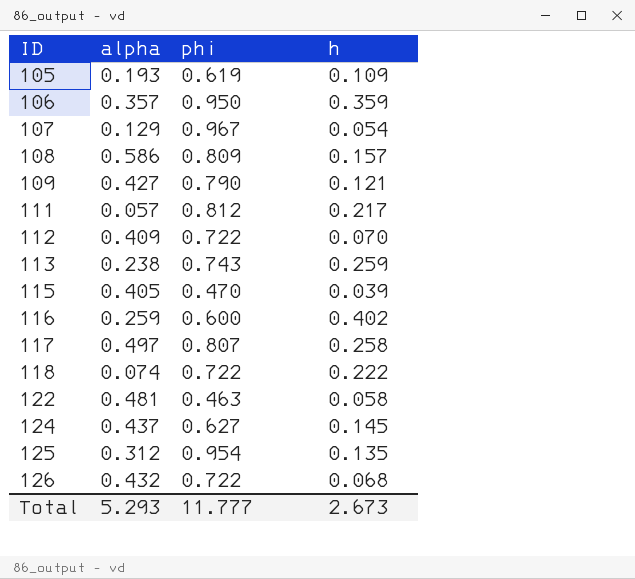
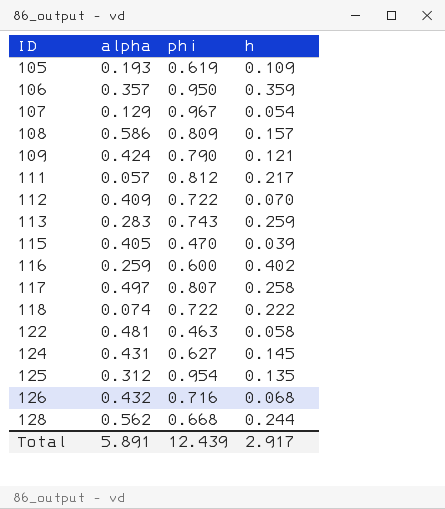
109 | alpha: 0.427 -> 0.424
113 | alpha: 0.238 -> 0.283
124 | alpha: 0.437 -> 0.431
126 | phi: 0.722 -> 0.716
row 128: none -> 0.562 | 0.668 | 0.244
Total | alpha: 5.293 -> 5.891
Total | phi: 11.777 -> 12.439
Total | h: 2.673 -> 2.917

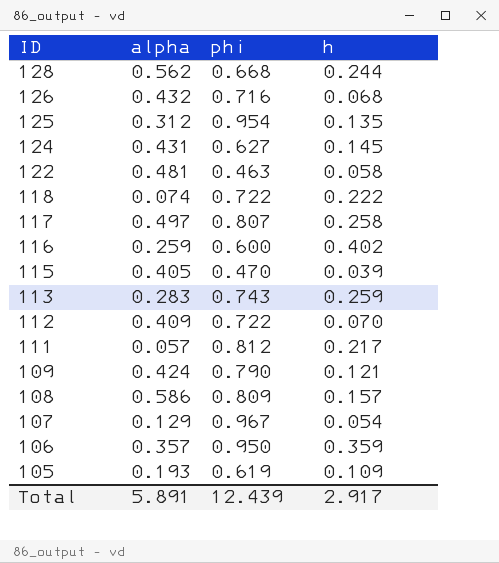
row order: ID ascending -> ID descending

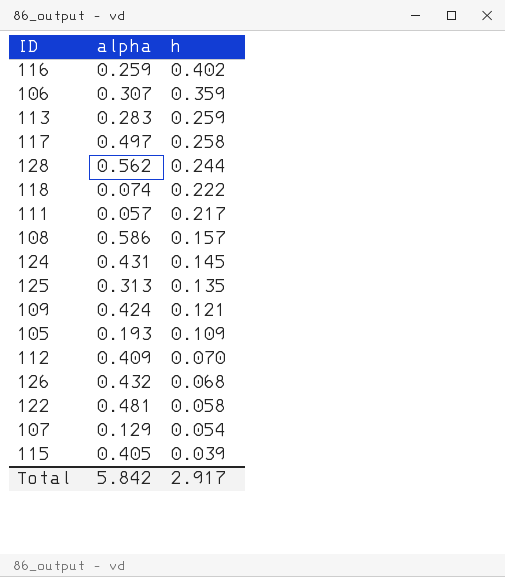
row order: ID descending -> h descending
column phi | position: 3 -> none
106 | alpha: 0.357 -> 0.307
125 | alpha: 0.312 -> 0.313
Total | alpha: 5.891 -> 5.842

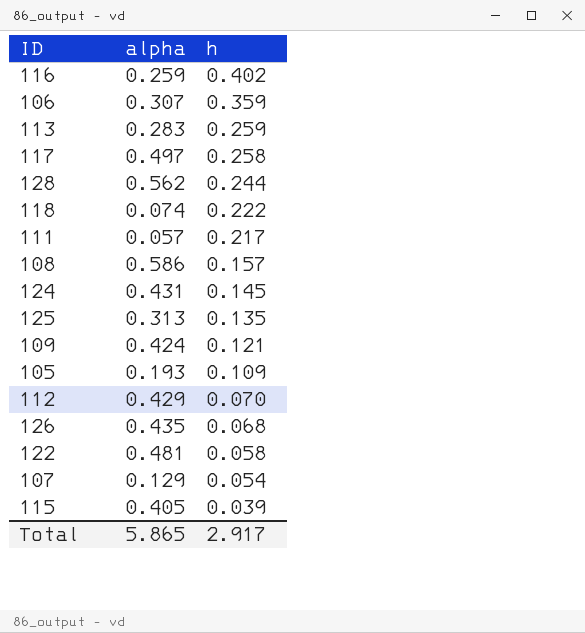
112 | alpha: 0.409 -> 0.429
126 | alpha: 0.432 -> 0.435
Total | alpha: 5.842 -> 5.865

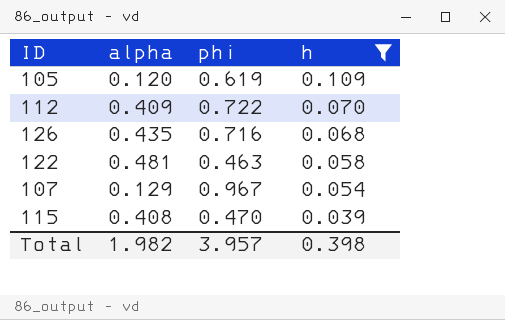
filter: none -> h <= 0.109
column phi | position: none -> 3
105 | alpha: 0.193 -> 0.120
112 | alpha: 0.429 -> 0.409
115 | alpha: 0.405 -> 0.408
Total | alpha: 5.865 -> 1.982
Total | h: 2.917 -> 0.398

